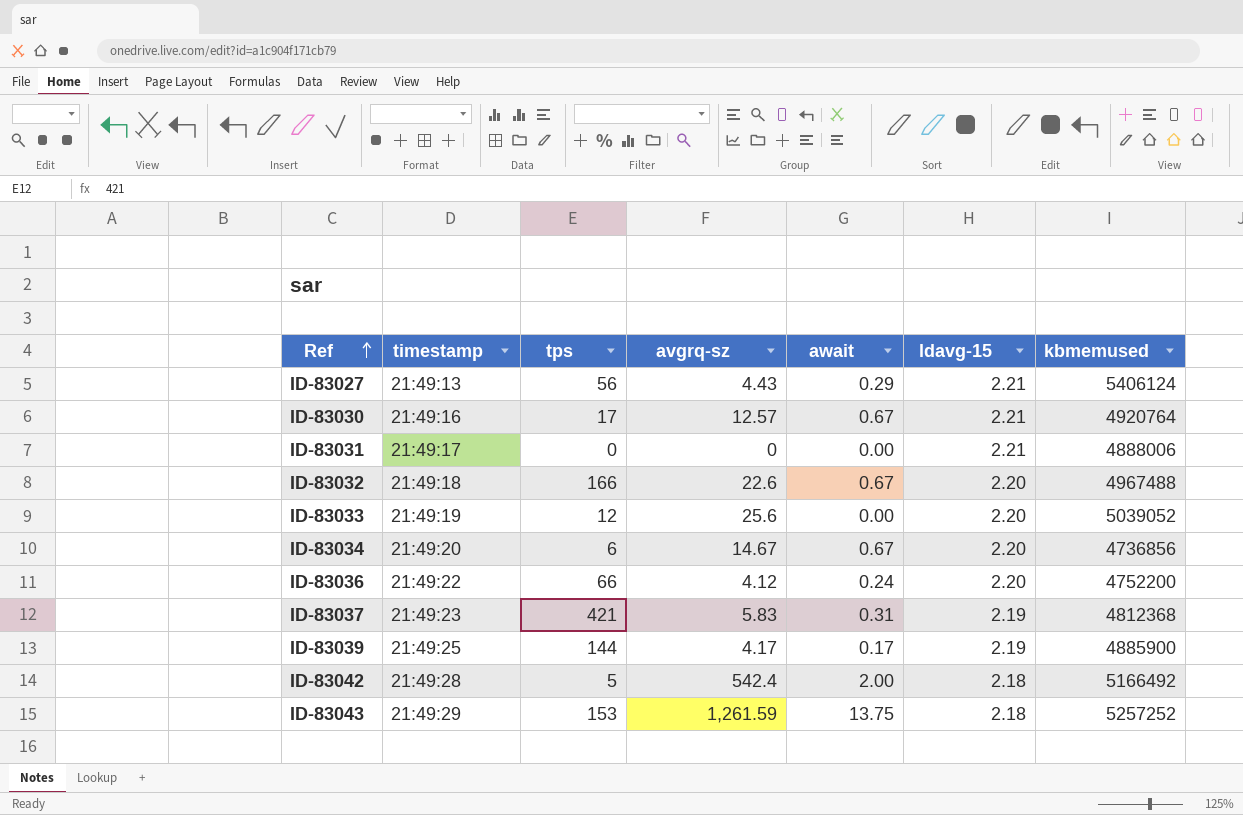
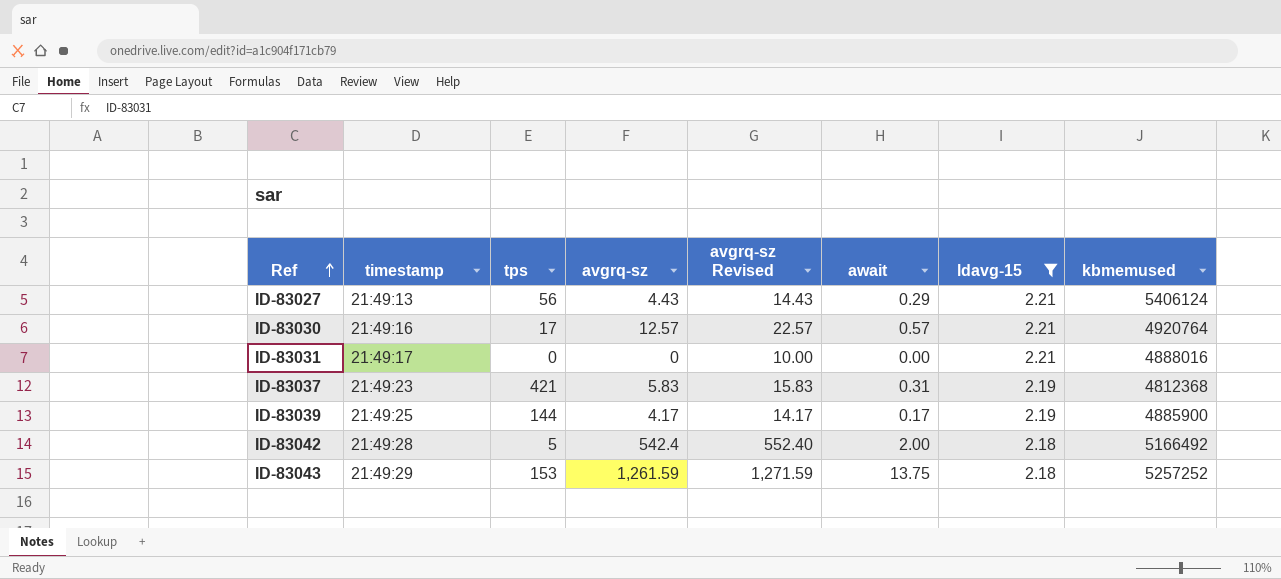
filter: none -> ldavg-15 != 2.20
column avgrq-sz Revised | formula: none -> [avgrq-sz] + 10
ID-83030 | await: 0.67 -> 0.57
ID-83031 | kbmemused: 4888006 -> 4888016

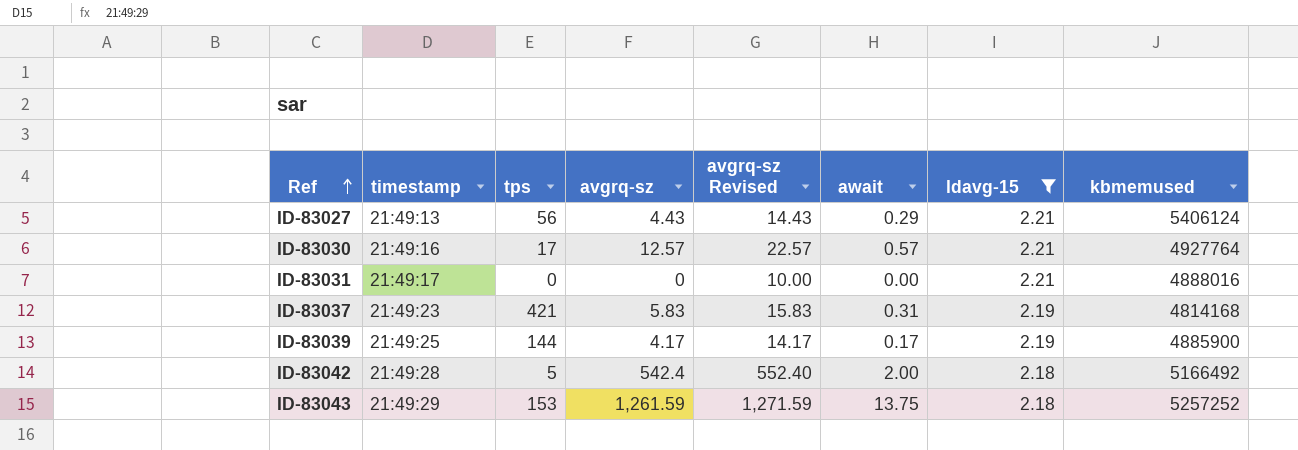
ID-83030 | kbmemused: 4920764 -> 4927764
ID-83037 | kbmemused: 4812368 -> 4814168

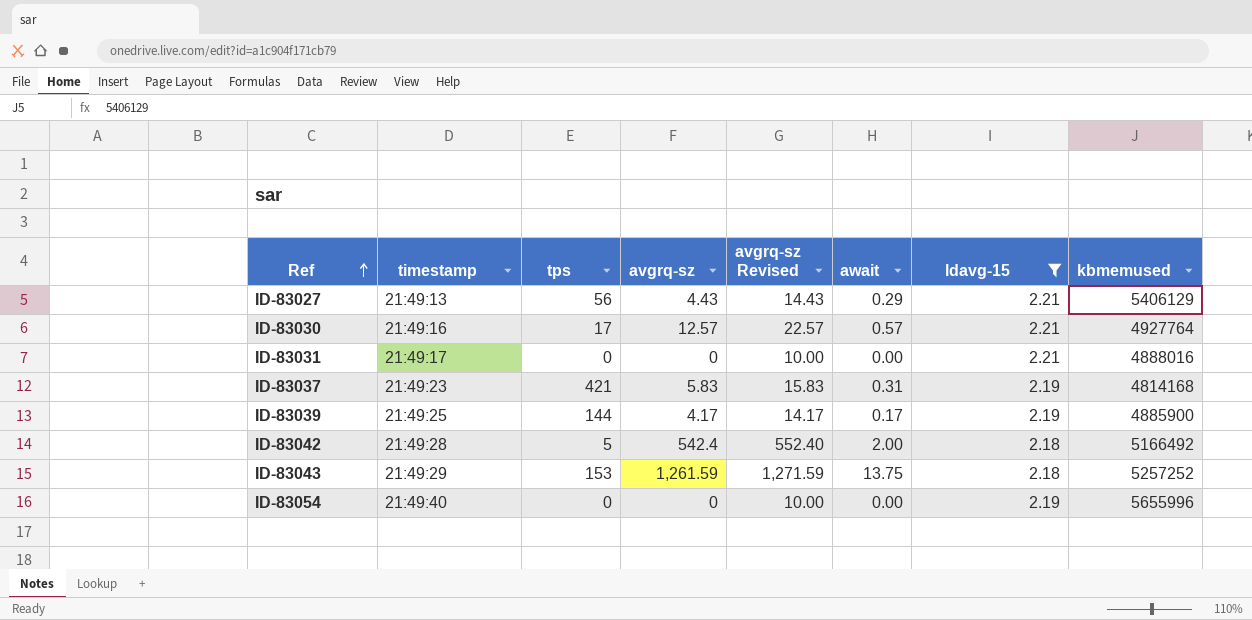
ID-83027 | kbmemused: 5406124 -> 5406129
row ID-83054: none -> 21:49:40 | 0 | 0 | 10.00 | 0.00 | 2.19 | 5655996

